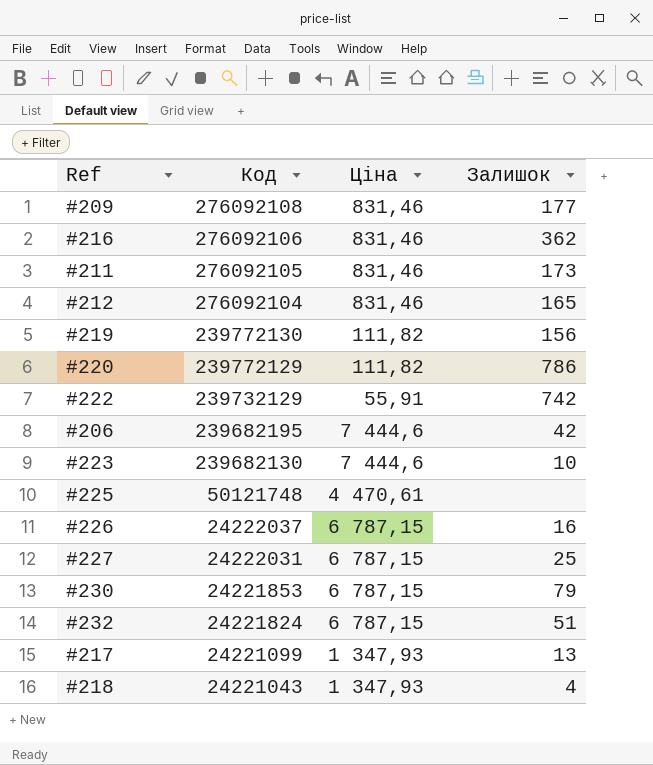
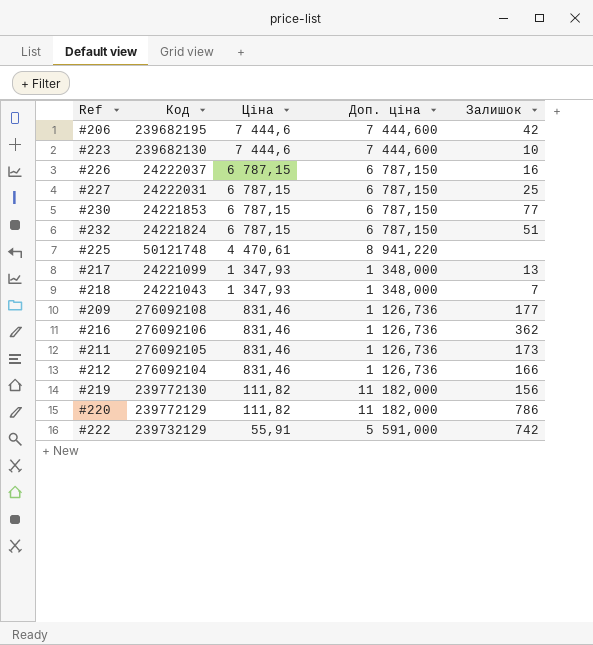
row order: Код descending -> Ціна descending
column Доп. ціна | position: none -> 4
#230 | Залишок: 79 -> 77
#218 | Залишок: 4 -> 7
#212 | Залишок: 165 -> 166

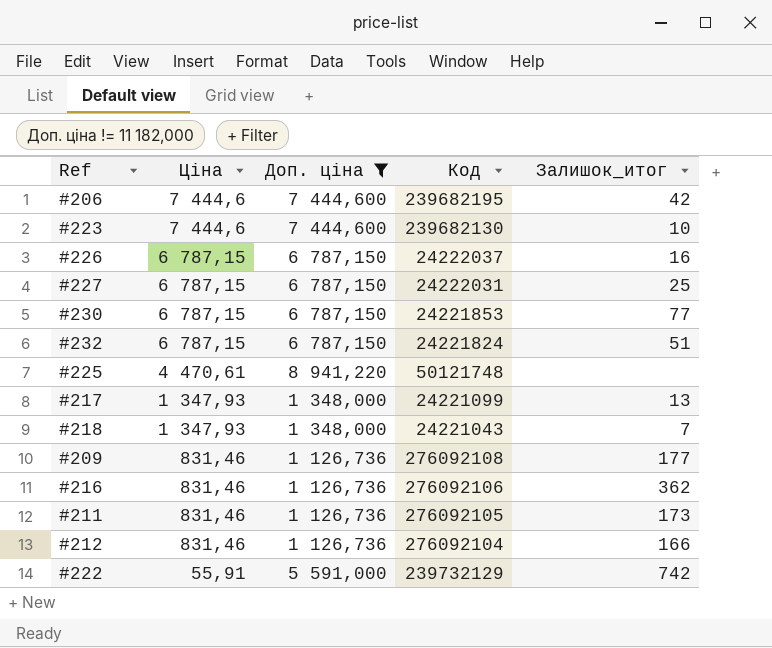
filter: none -> Доп. ціна != 11 182,000
column Код | position: 2 -> 4
column name: Залишок -> Залишок_итог

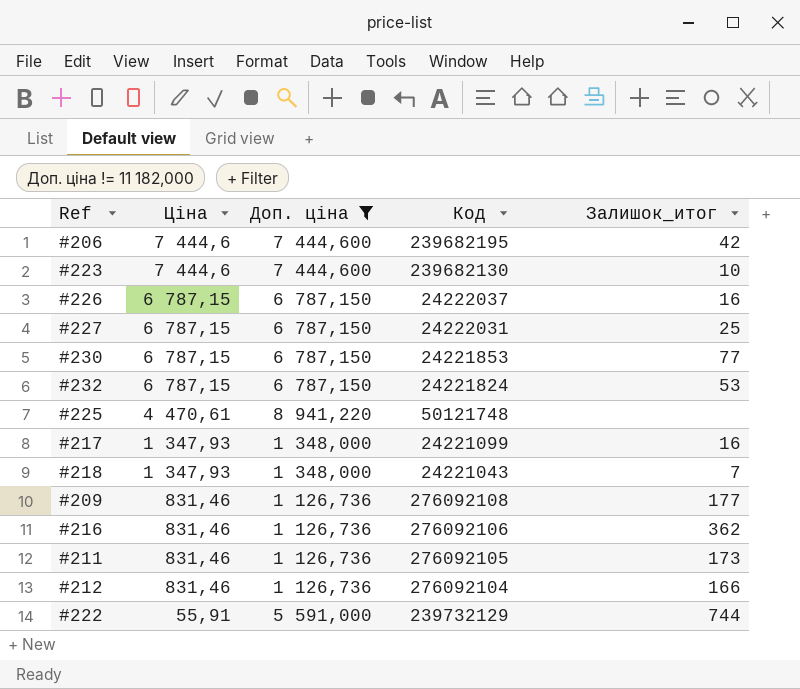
#232 | Залишок_итог: 51 -> 53
#217 | Залишок_итог: 13 -> 16
#222 | Залишок_итог: 742 -> 744

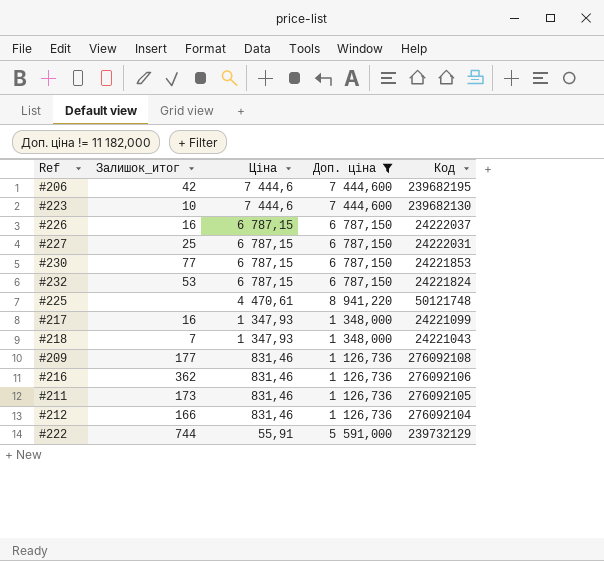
column Залишок_итог | position: 5 -> 2

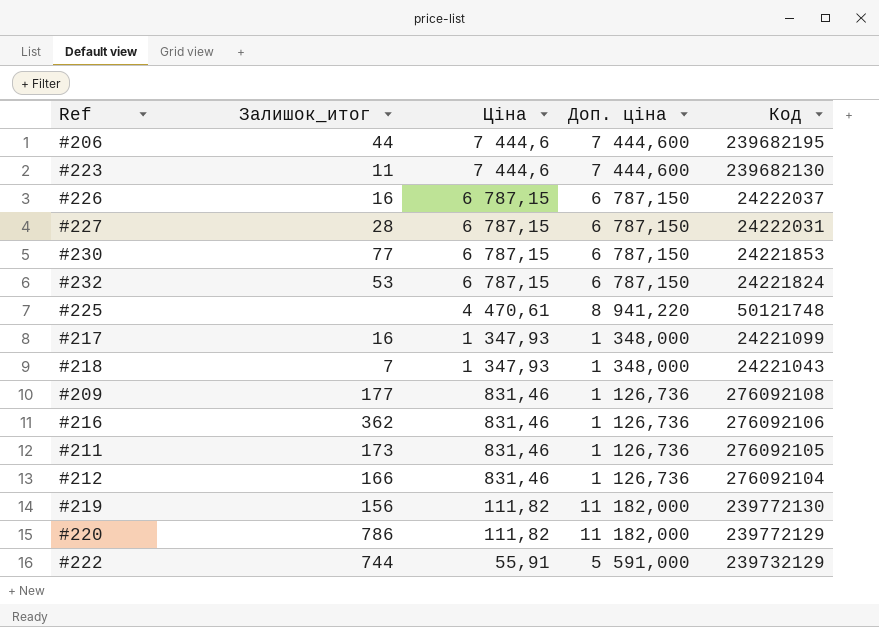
filter: Доп. ціна != 11 182,000 -> none
#206 | Залишок_итог: 42 -> 44
#223 | Залишок_итог: 10 -> 11
#227 | Залишок_итог: 25 -> 28

